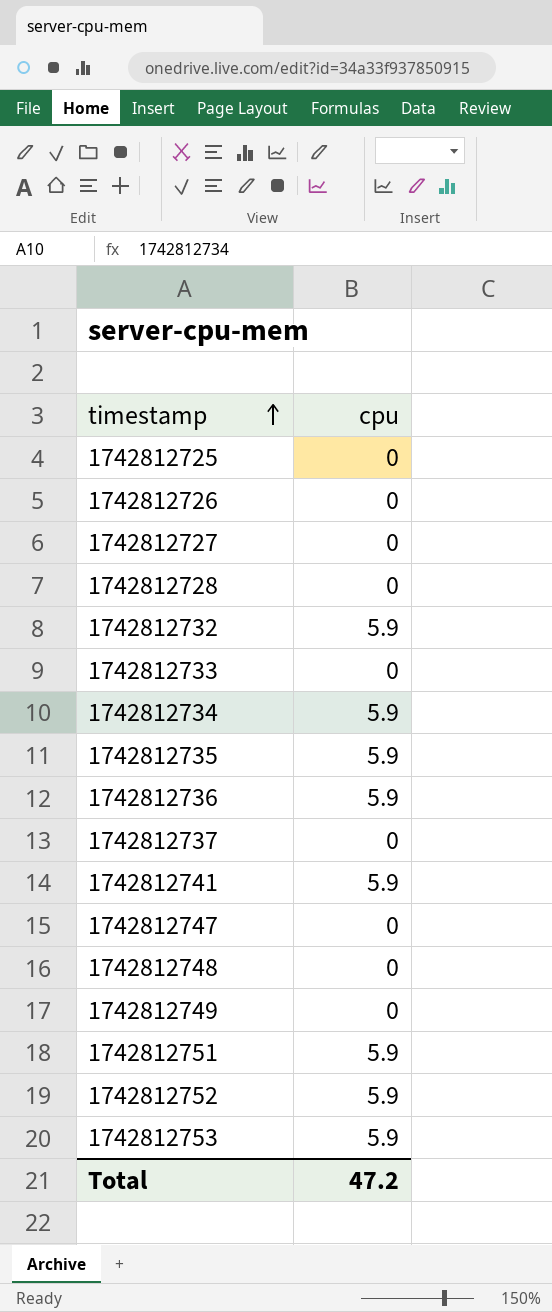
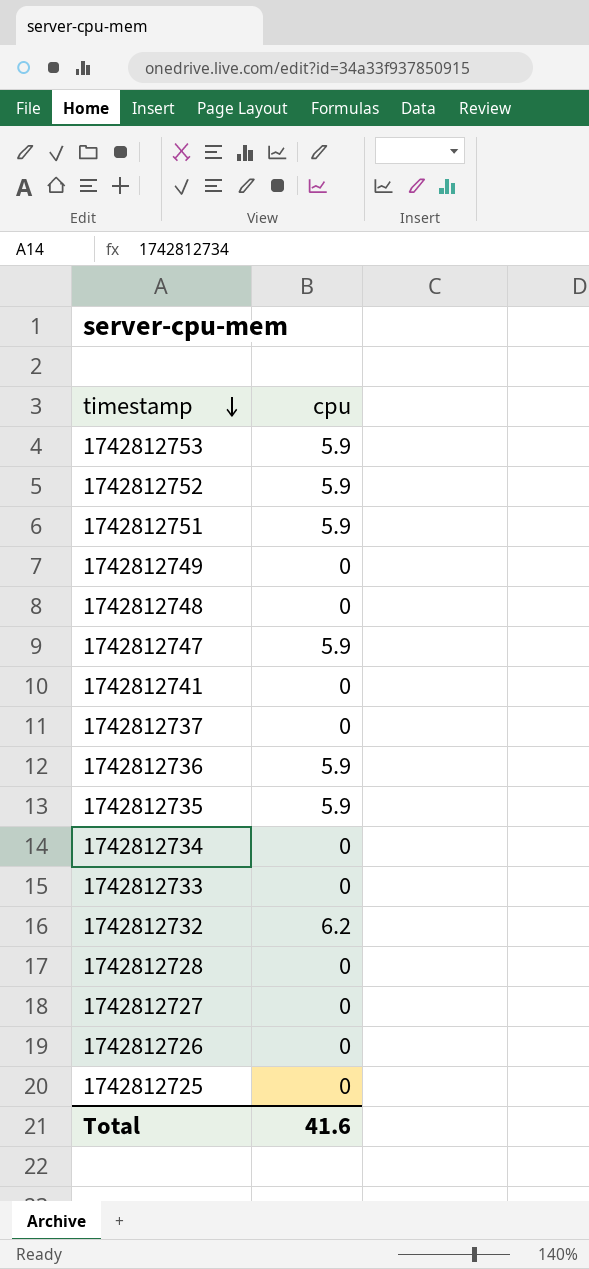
row order: timestamp ascending -> timestamp descending
1742812747 | cpu: 0 -> 5.9
1742812741 | cpu: 5.9 -> 0
1742812734 | cpu: 5.9 -> 0
1742812732 | cpu: 5.9 -> 6.2
Total | cpu: 47.2 -> 41.6

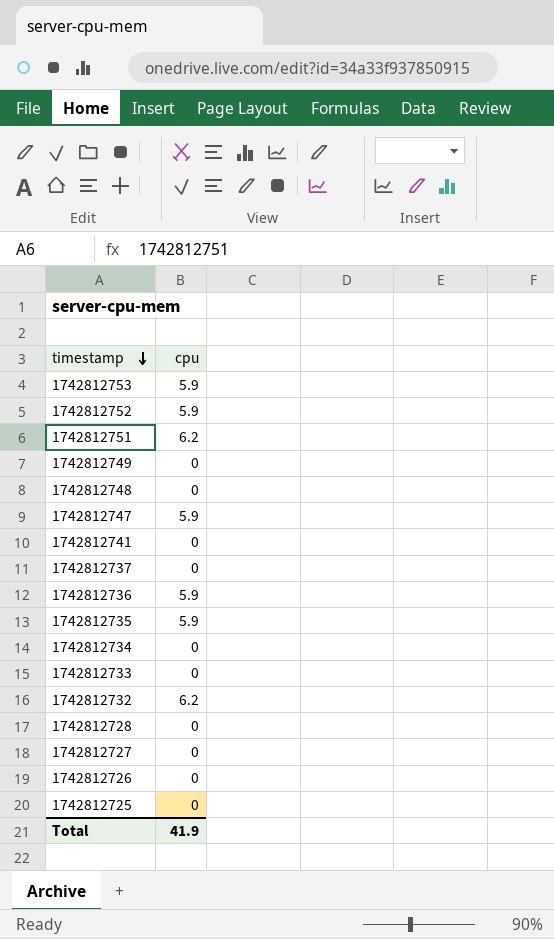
1742812751 | cpu: 5.9 -> 6.2
Total | cpu: 41.6 -> 41.9

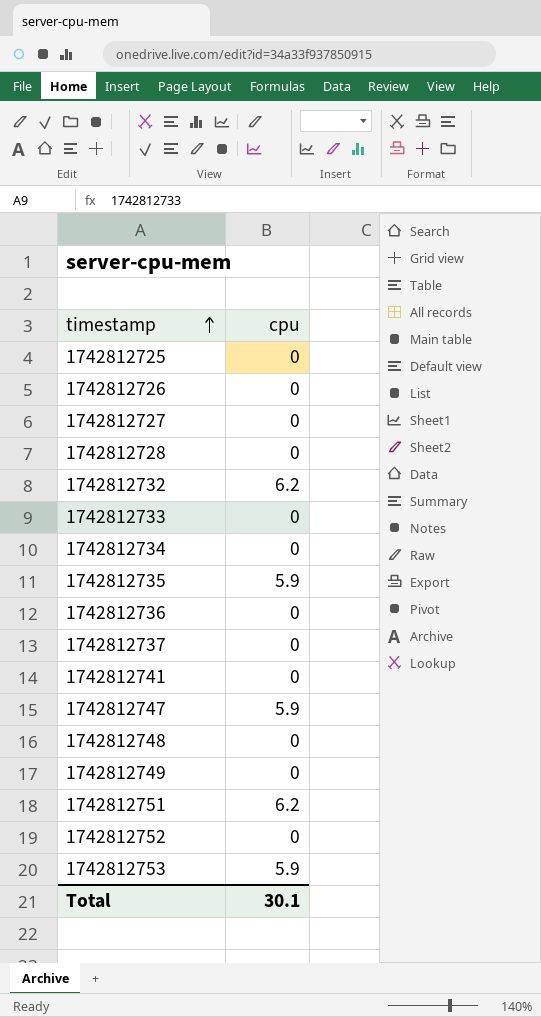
row order: timestamp descending -> timestamp ascending
1742812736 | cpu: 5.9 -> 0
1742812752 | cpu: 5.9 -> 0
Total | cpu: 41.9 -> 30.1

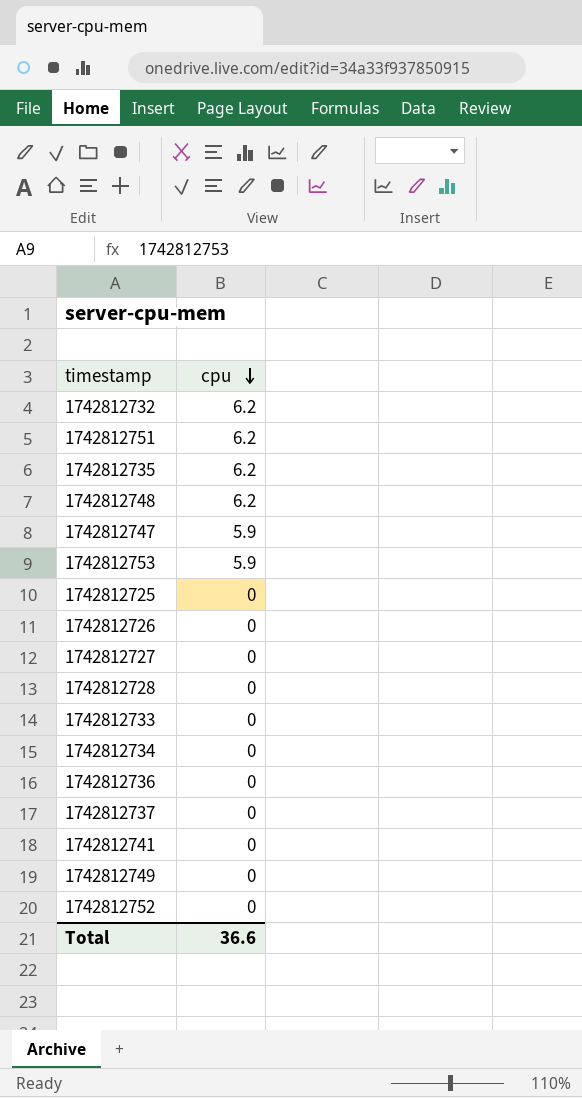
row order: timestamp ascending -> cpu descending
1742812735 | cpu: 5.9 -> 6.2
1742812748 | cpu: 0 -> 6.2
Total | cpu: 30.1 -> 36.6

